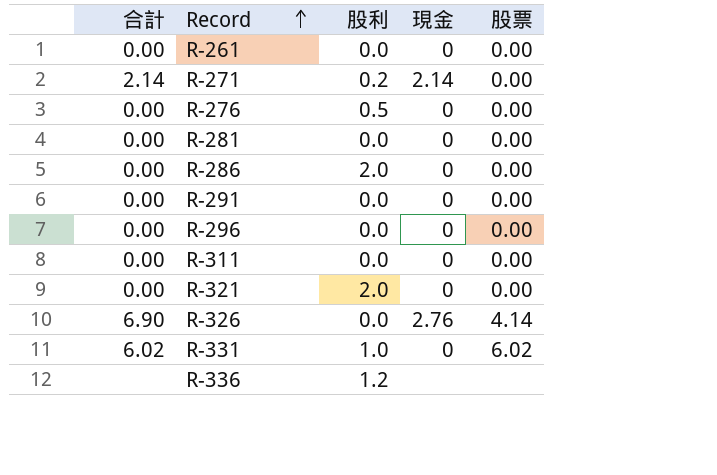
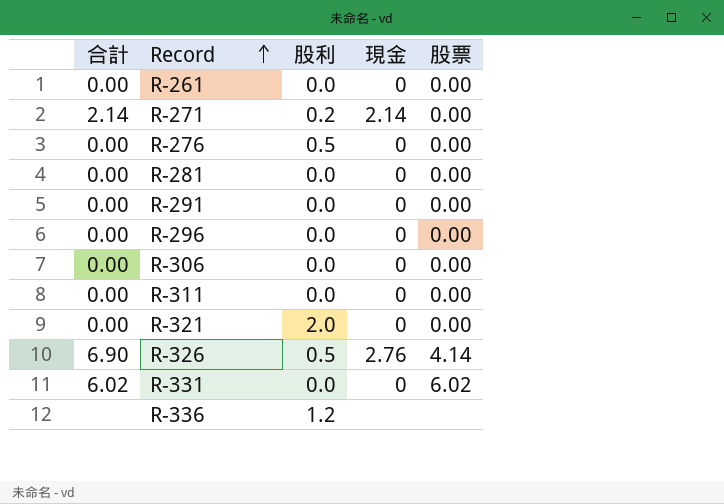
row R-286: 0.00 | 2.0 | 0 | 0.00 -> none
row R-306: none -> 0.00 | 0.0 | 0 | 0.00
R-326 | 股利: 0.0 -> 0.5
R-331 | 股利: 1.0 -> 0.0

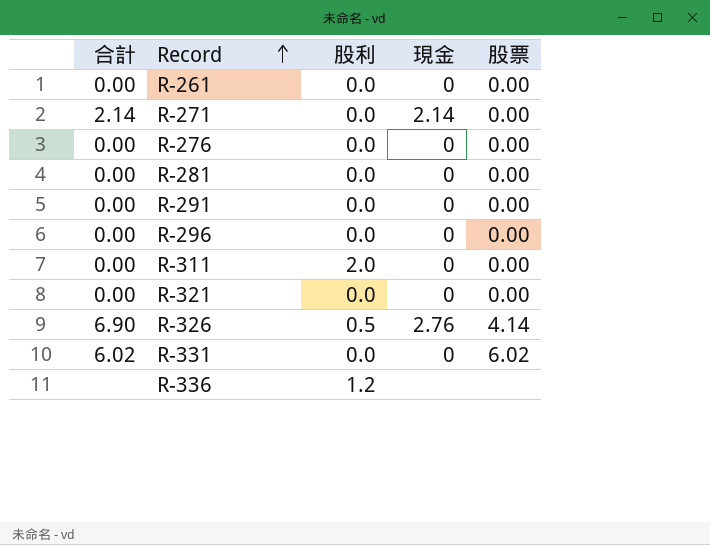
row R-306: 0.00 | 0.0 | 0 | 0.00 -> none
R-271 | 股利: 0.2 -> 0.0
R-276 | 股利: 0.5 -> 0.0
R-311 | 股利: 0.0 -> 2.0
R-321 | 股利: 2.0 -> 0.0

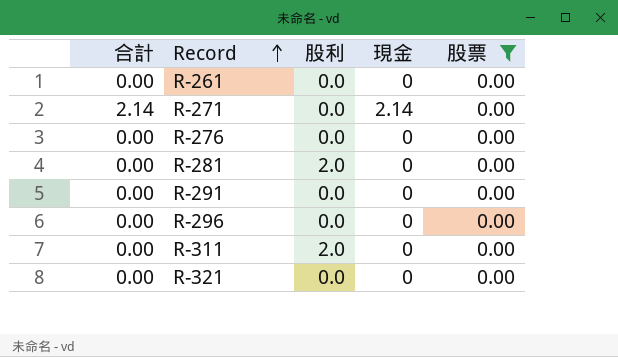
filter: none -> 股票 = 0.00
R-281 | 股利: 0.0 -> 2.0

